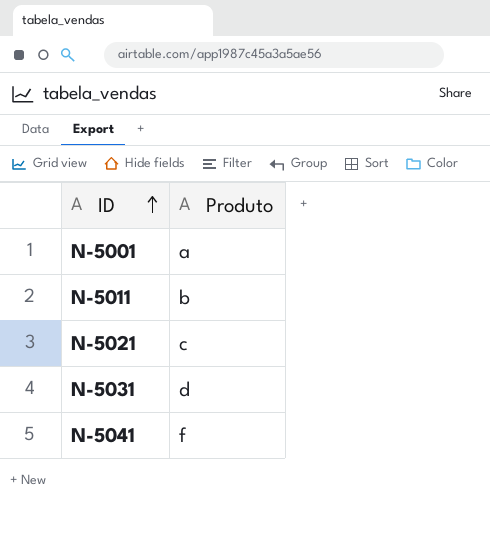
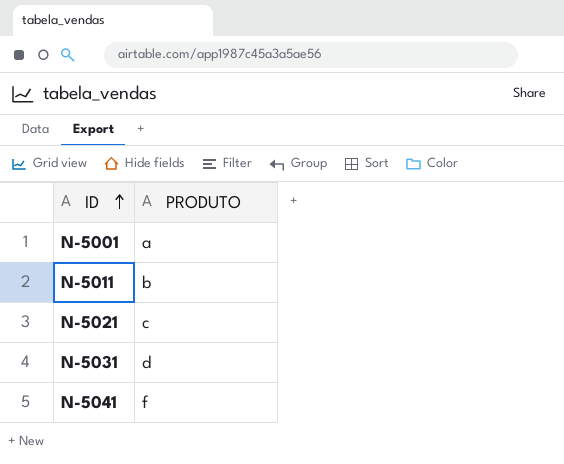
column name: Produto -> PRODUTO

